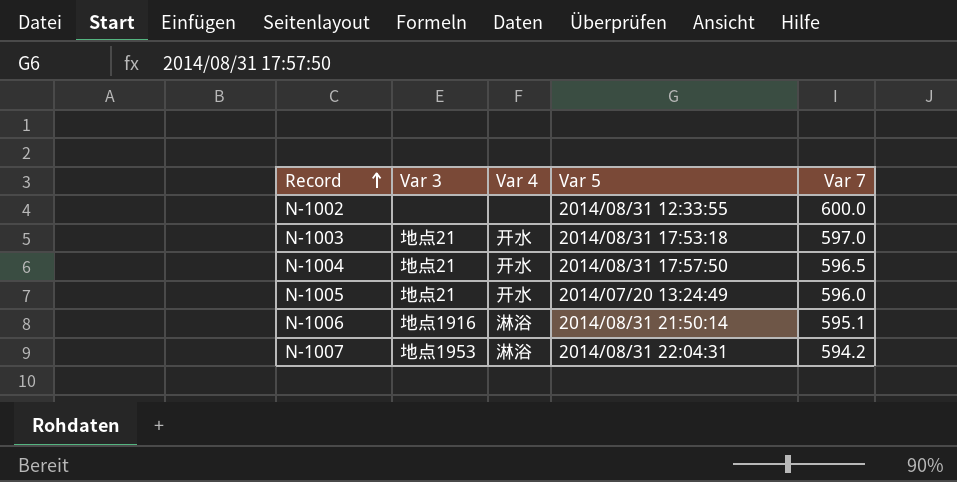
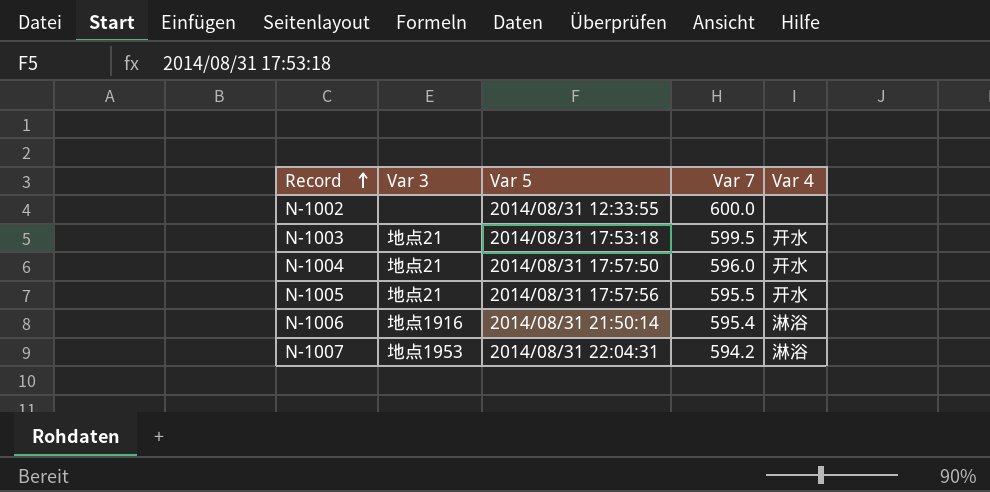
column Var 4 | position: 3 -> 5
N-1003 | Var 7: 597.0 -> 599.5
N-1004 | Var 7: 596.5 -> 596.0
N-1005 | Var 5: 2014/07/20 13:24:49 -> 2014/08/31 17:57:56
N-1005 | Var 7: 596.0 -> 595.5
N-1006 | Var 7: 595.1 -> 595.4

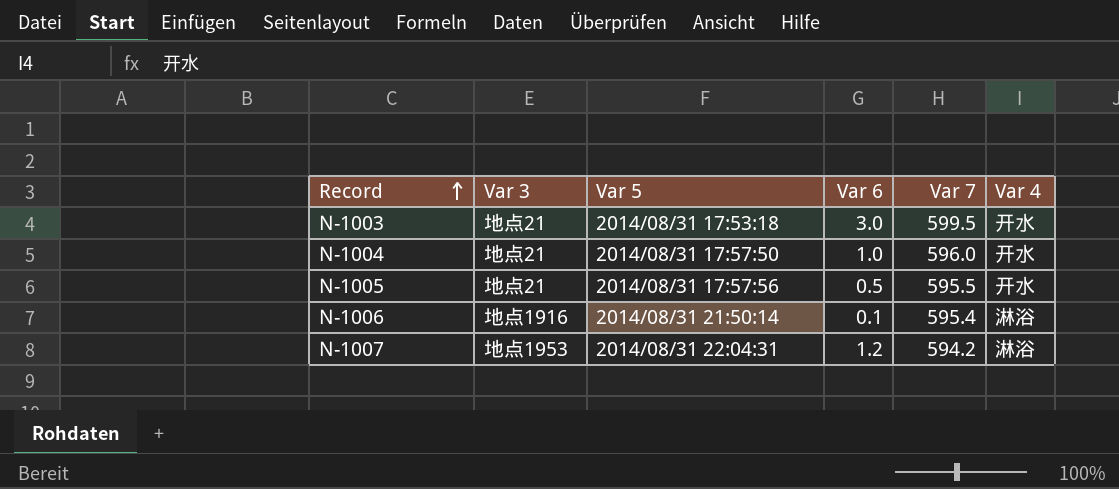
column Var 6 | position: none -> 4
row N-1002: none | 2014/08/31 12:33:55 | 600.0 | none -> none

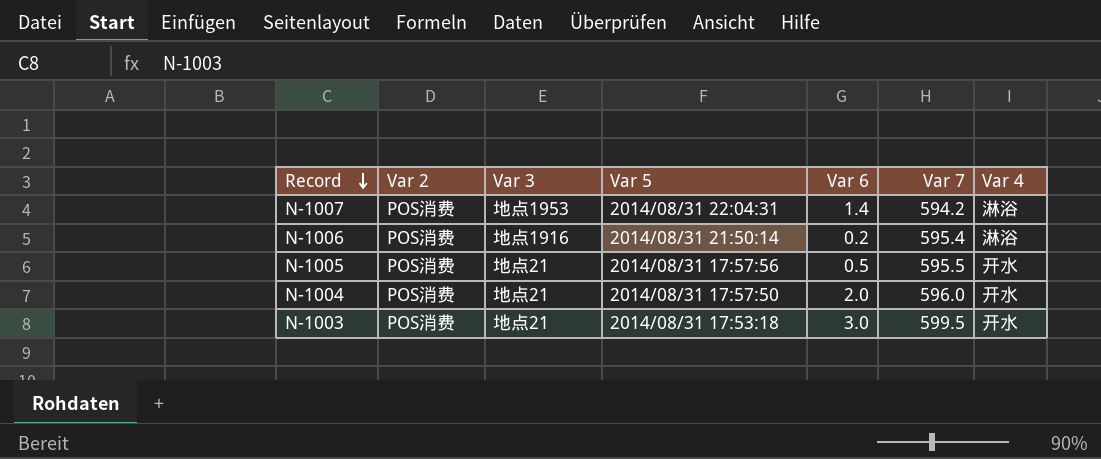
row order: Record ascending -> Record descending
column Var 2 | position: none -> 2
N-1007 | Var 6: 1.2 -> 1.4
N-1006 | Var 6: 0.1 -> 0.2
N-1004 | Var 6: 1.0 -> 2.0

